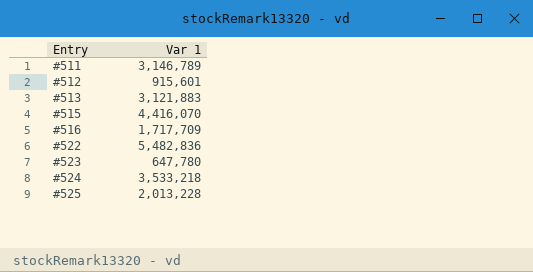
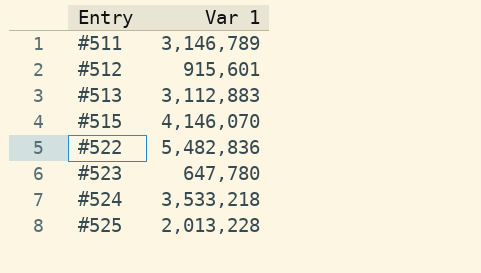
row #516: 1,717,709 -> none
#513 | Var 1: 3,121,883 -> 3,112,883
#515 | Var 1: 4,416,070 -> 4,146,070

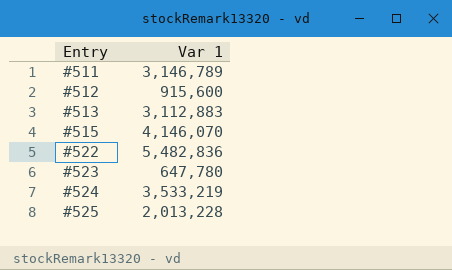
#512 | Var 1: 915,601 -> 915,600
#524 | Var 1: 3,533,218 -> 3,533,219

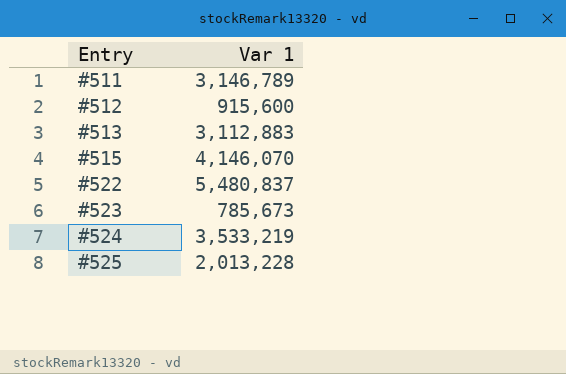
#522 | Var 1: 5,482,836 -> 5,480,837
#523 | Var 1: 647,780 -> 785,673

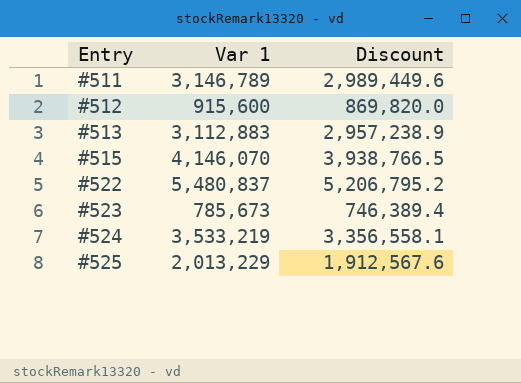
column Discount | formula: none -> [Var 1] * 0.95
#525 | Var 1: 2,013,228 -> 2,013,229

